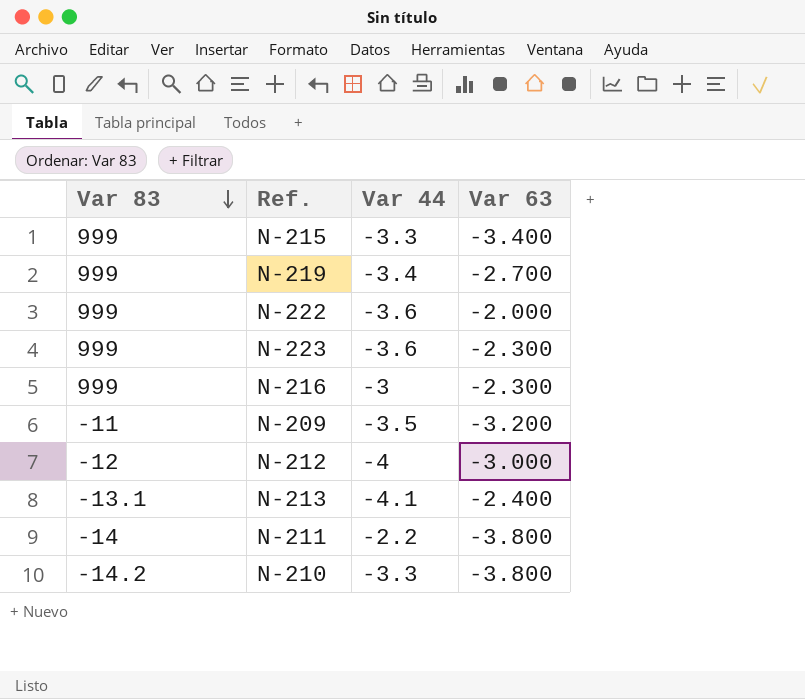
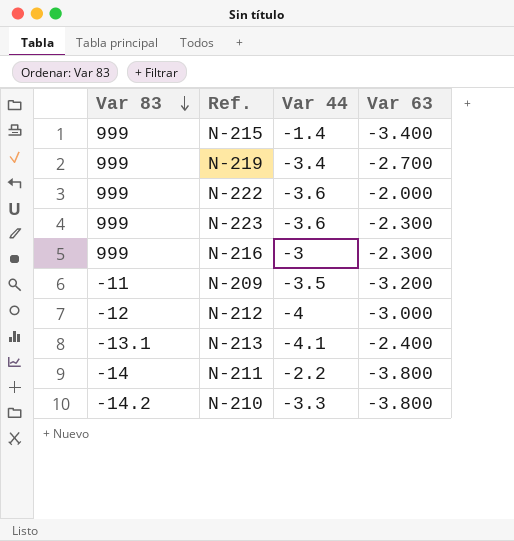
N-215 | Var 44: -3.3 -> -1.4

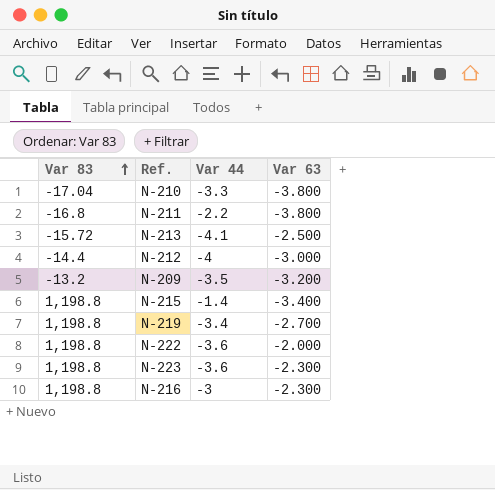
row order: Var 83 descending -> Var 83 ascending
N-210 | Var 83: -14.2 -> -17.04
N-211 | Var 83: -14 -> -16.8
N-213 | Var 83: -13.1 -> -15.72
N-213 | Var 63: -2.400 -> -2.500
N-212 | Var 83: -12 -> -14.4
N-209 | Var 83: -11 -> -13.2
N-215 | Var 83: 999 -> 1,198.8
N-219 | Var 83: 999 -> 1,198.8
N-222 | Var 83: 999 -> 1,198.8
N-223 | Var 83: 999 -> 1,198.8
N-216 | Var 83: 999 -> 1,198.8

